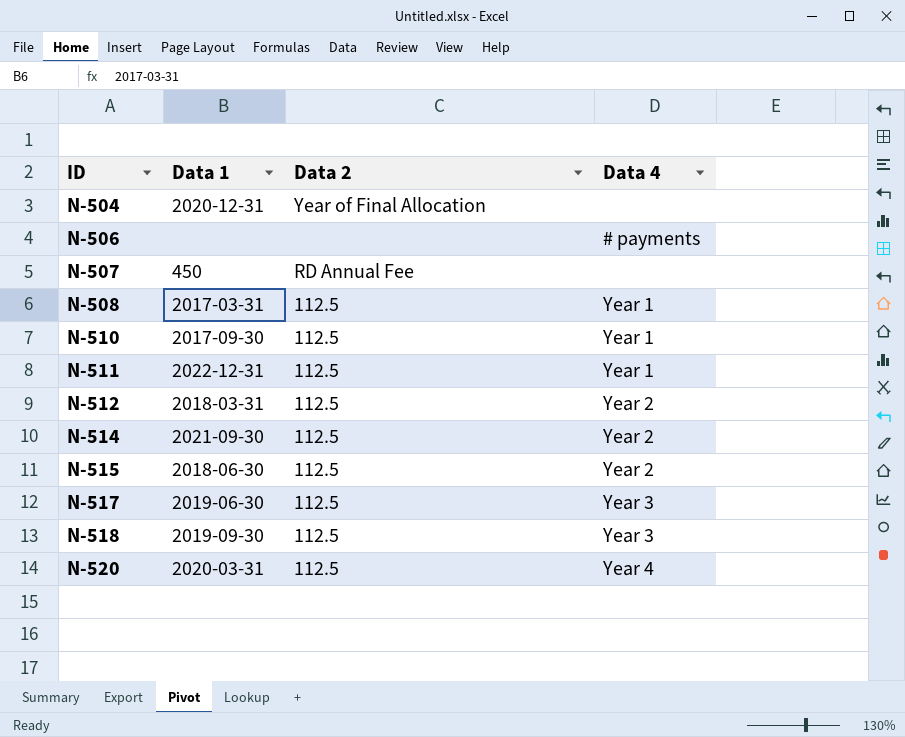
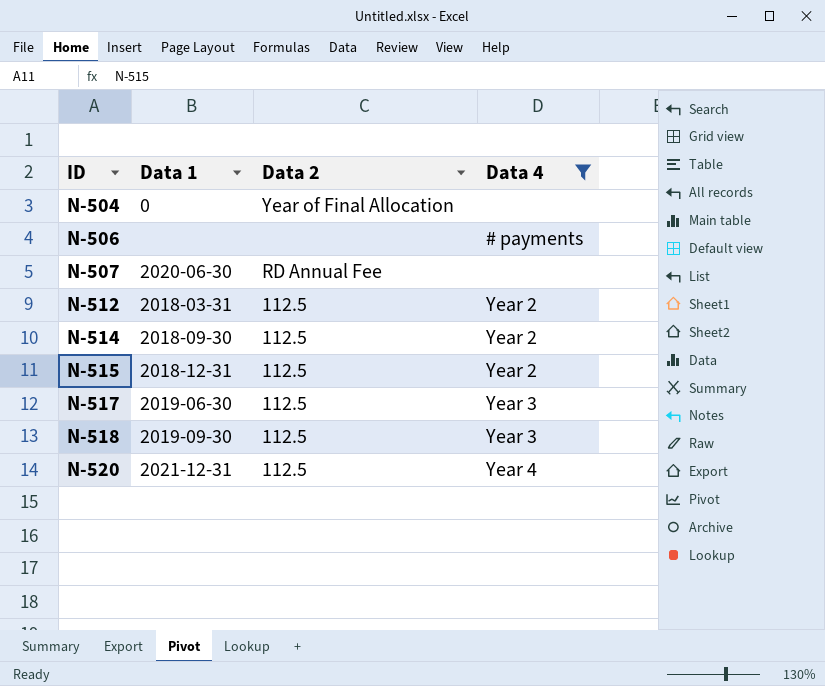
filter: none -> Data 4 != Year 1
N-504 | Data 1: 2020-12-31 -> 0
N-507 | Data 1: 450 -> 2020-06-30
N-514 | Data 1: 2021-09-30 -> 2018-09-30
N-515 | Data 1: 2018-06-30 -> 2018-12-31
N-520 | Data 1: 2020-03-31 -> 2021-12-31

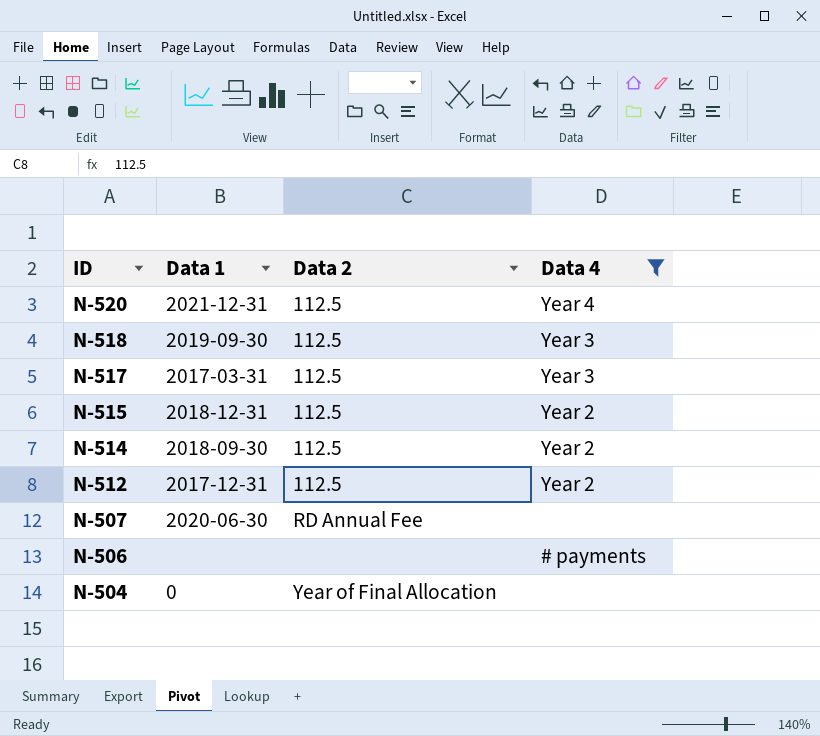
row order: ID ascending -> ID descending
N-517 | Data 1: 2019-06-30 -> 2017-03-31
N-512 | Data 1: 2018-03-31 -> 2017-12-31

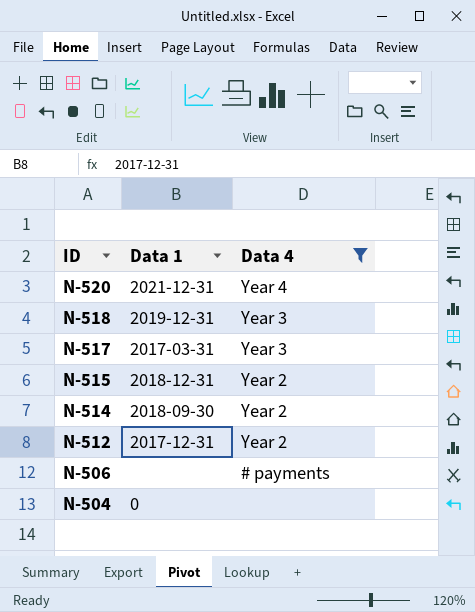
column Data 2 | position: 3 -> none
row N-507: 2020-06-30 | RD Annual Fee | none -> none
N-518 | Data 1: 2019-09-30 -> 2019-12-31

